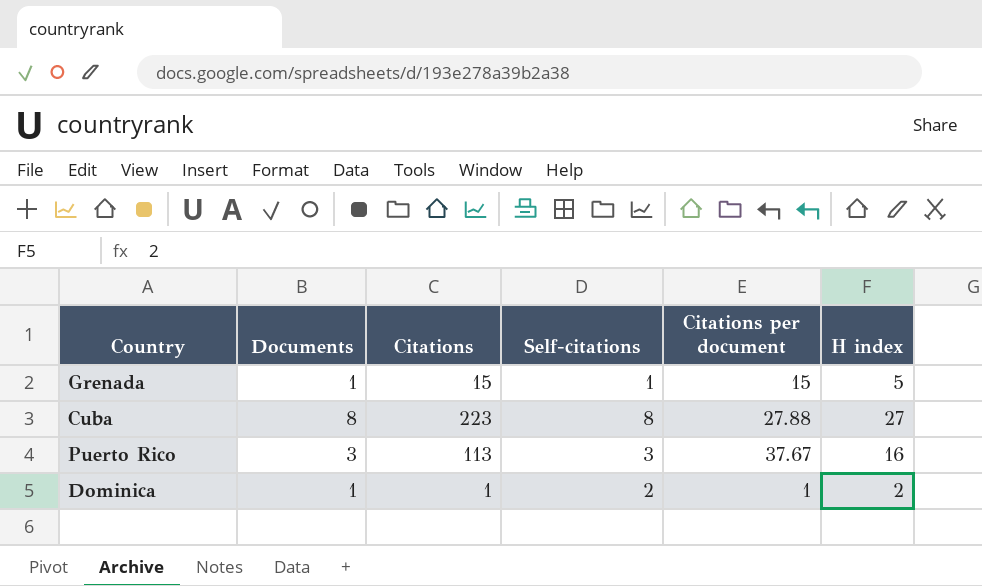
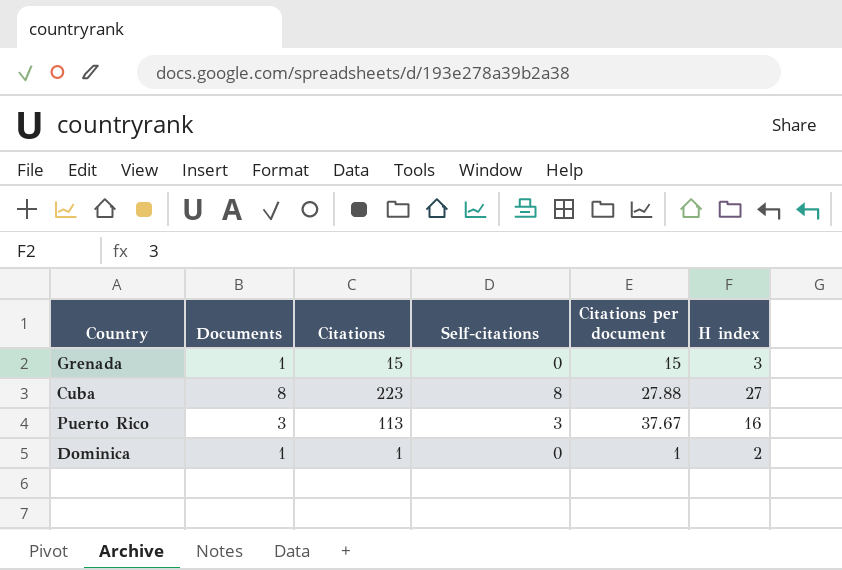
Grenada | Self-citations: 1 -> 0
Grenada | H index: 5 -> 3
Dominica | Self-citations: 2 -> 0

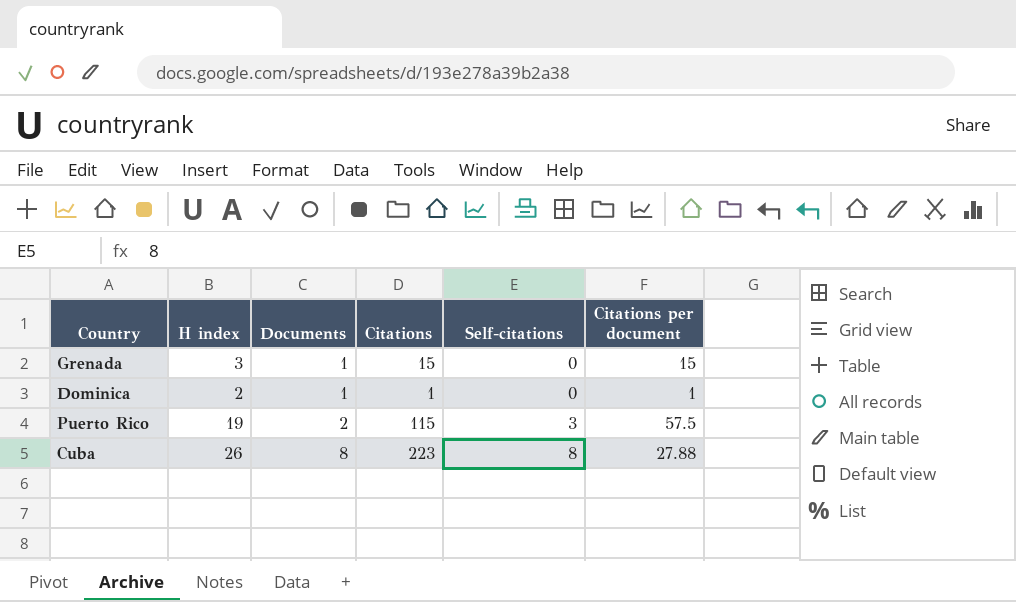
row order: none -> Documents ascending
column H index | position: 6 -> 2
Puerto Rico | H index: 16 -> 19
Puerto Rico | Documents: 3 -> 2
Puerto Rico | Citations: 113 -> 115
Puerto Rico | Citations per document: 37.67 -> 57.5
Cuba | H index: 27 -> 26

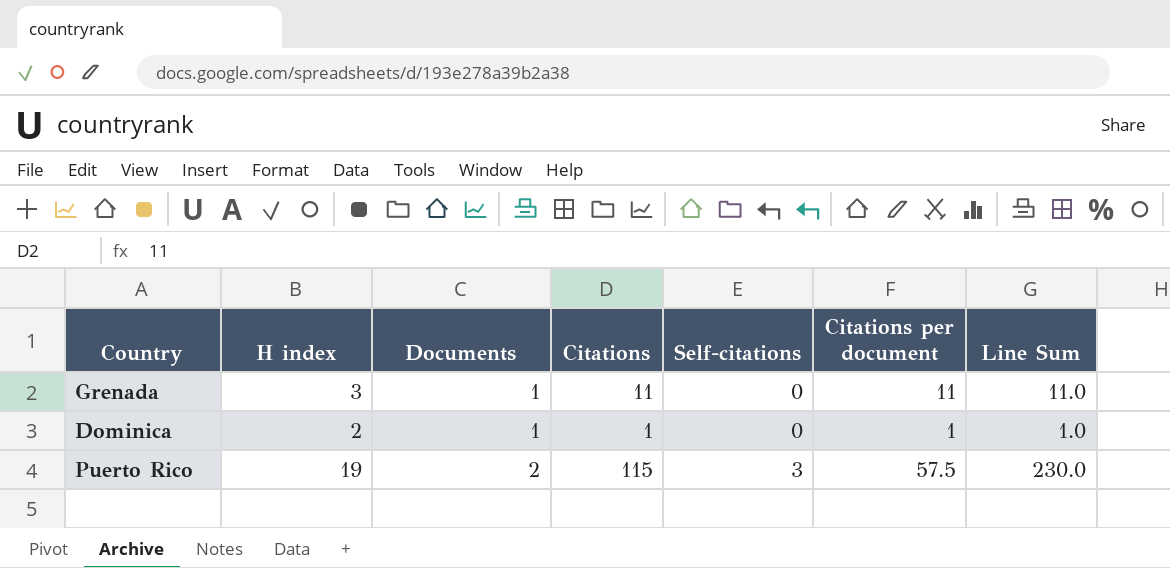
column Line Sum | formula: none -> [Documents] * [Citations]
row Cuba: 26 | 8 | 223 | 8 | 27.88 -> none
Grenada | Citations: 15 -> 11
Grenada | Citations per document: 15 -> 11

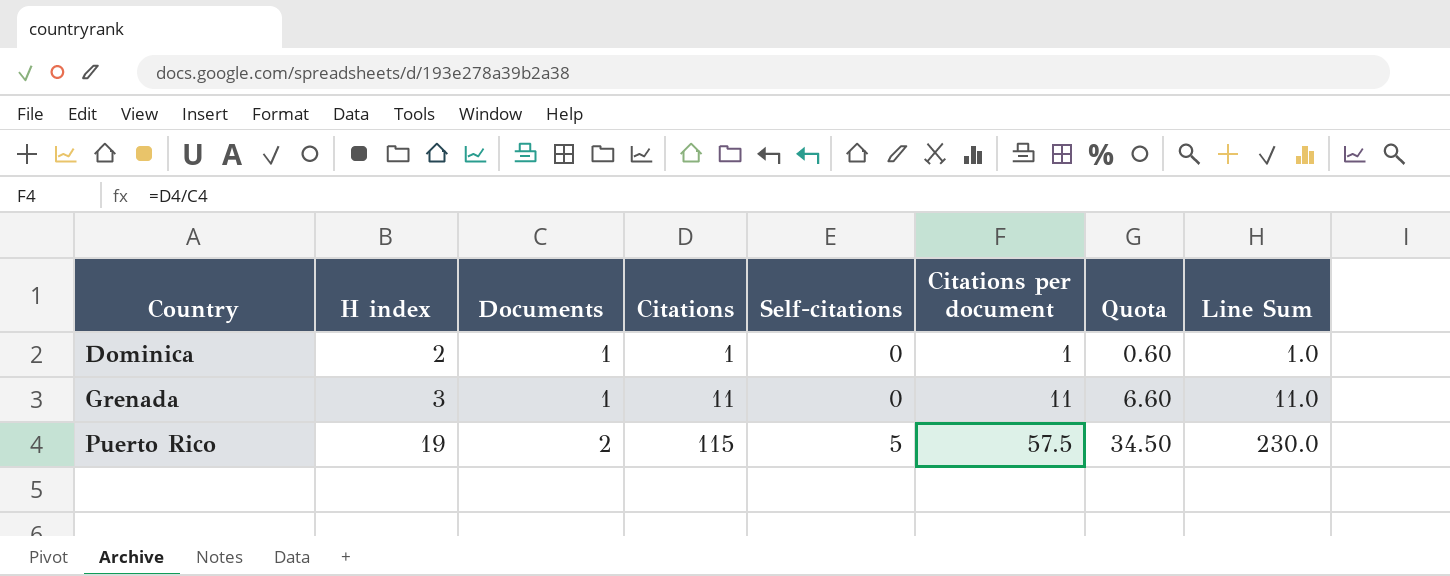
row order: Documents ascending -> Country ascending
column Quota | formula: none -> [Citations per document] * 0.6
Puerto Rico | Self-citations: 3 -> 5

